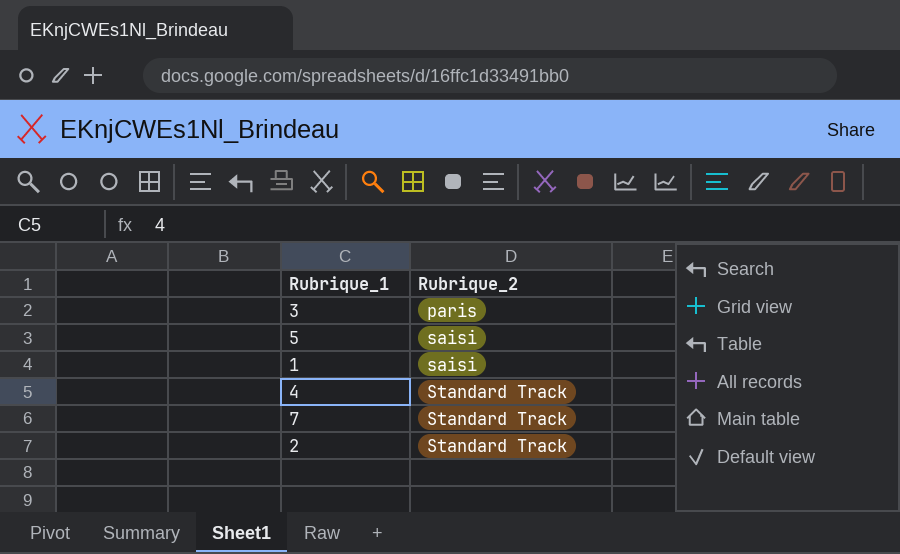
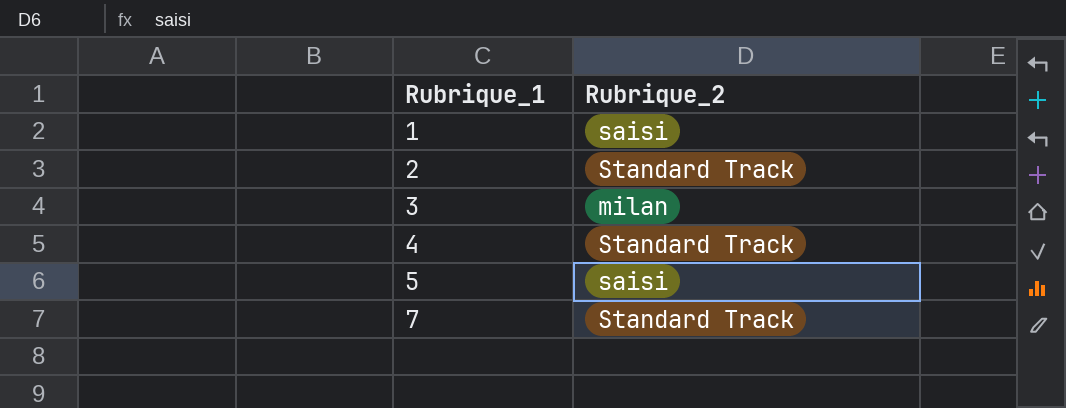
row order: Rubrique_2 ascending -> Rubrique_1 ascending
3 | Rubrique_2: paris -> milan

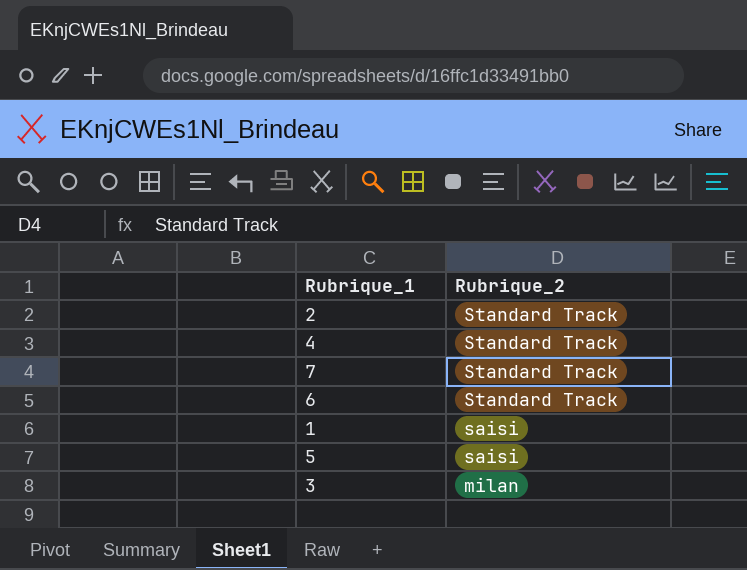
row order: Rubrique_1 ascending -> Rubrique_2 descending
row 6: none -> Standard Track

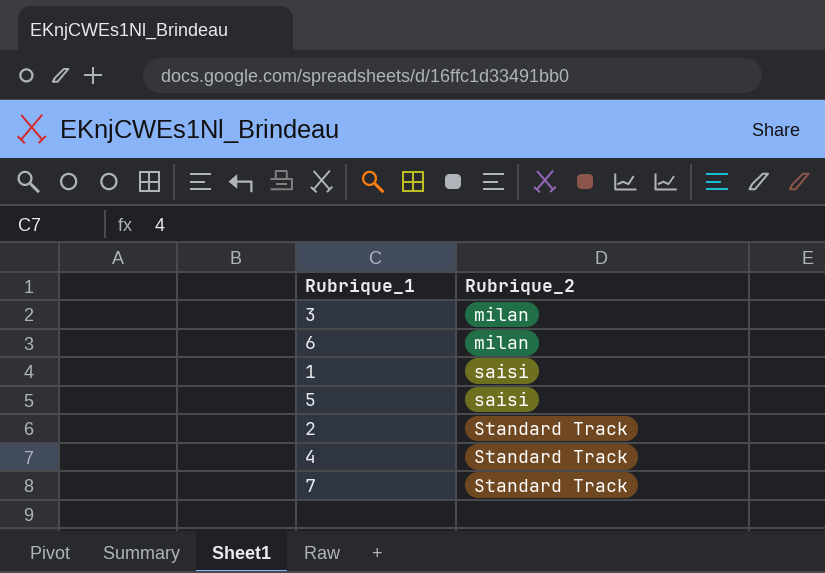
row order: Rubrique_2 descending -> Rubrique_2 ascending
6 | Rubrique_2: Standard Track -> milan

